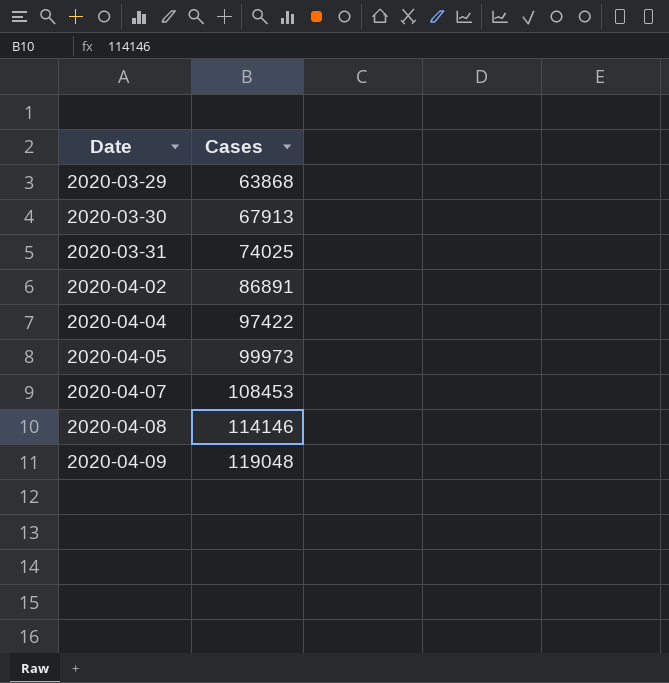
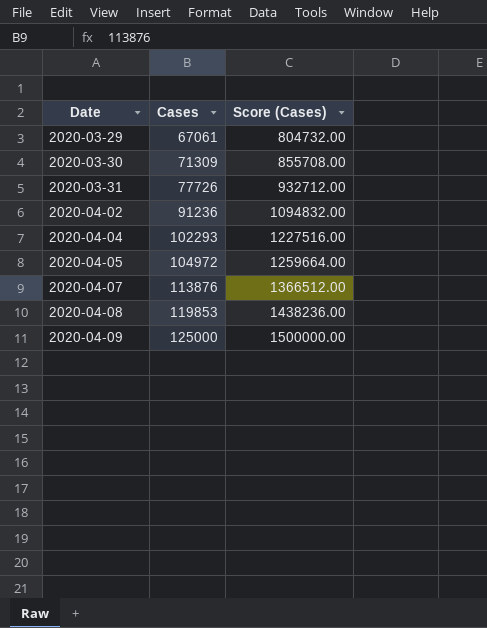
column Score (Cases) | formula: none -> [Cases] * 12
2020-03-29 | Cases: 63868 -> 67061
2020-03-30 | Cases: 67913 -> 71309
2020-03-31 | Cases: 74025 -> 77726
2020-04-02 | Cases: 86891 -> 91236
2020-04-04 | Cases: 97422 -> 102293
2020-04-05 | Cases: 99973 -> 104972
2020-04-07 | Cases: 108453 -> 113876
2020-04-08 | Cases: 114146 -> 119853
2020-04-09 | Cases: 119048 -> 125000

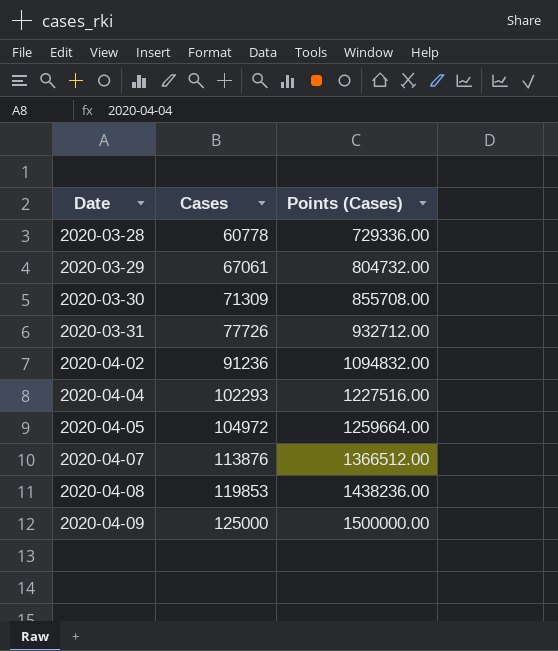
column name: Score (Cases) -> Points (Cases)
row 2020-03-28: none -> 60778 | 729336.00

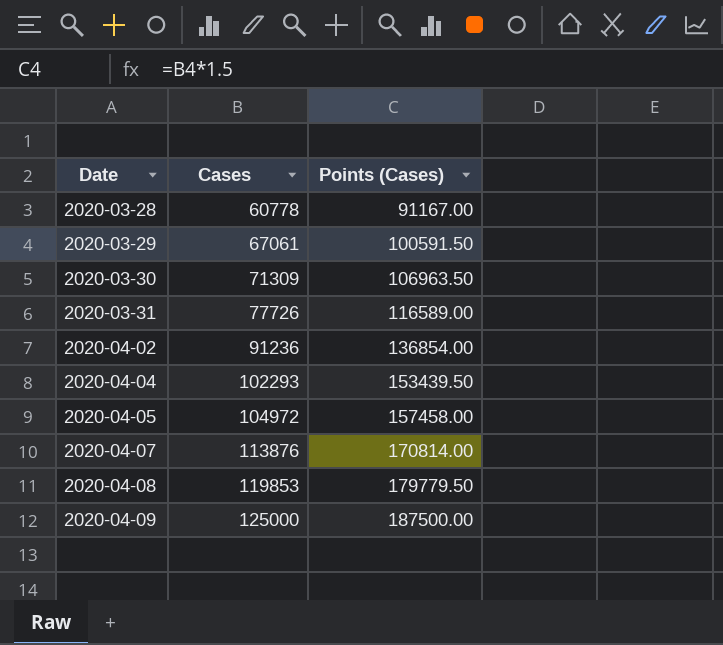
column Points (Cases) | formula: [Cases] * 12 -> [Cases] * 1.5

